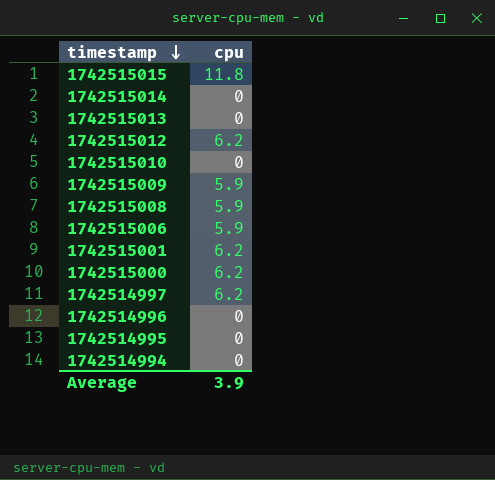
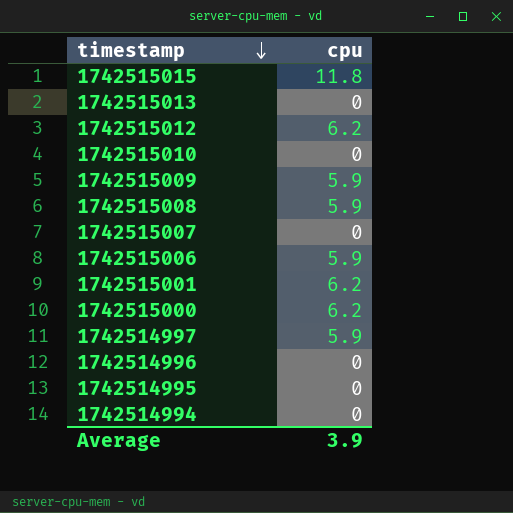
row 1742515014: 0 -> none
row 1742515007: none -> 0
1742514997 | cpu: 6.2 -> 5.9

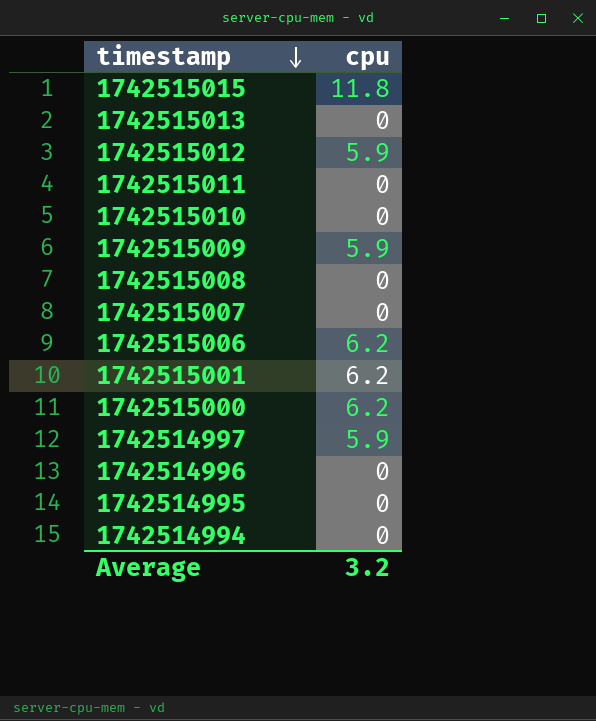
1742515012 | cpu: 6.2 -> 5.9
row 1742515011: none -> 0
1742515008 | cpu: 5.9 -> 0
1742515006 | cpu: 5.9 -> 6.2
Average | cpu: 3.9 -> 3.2

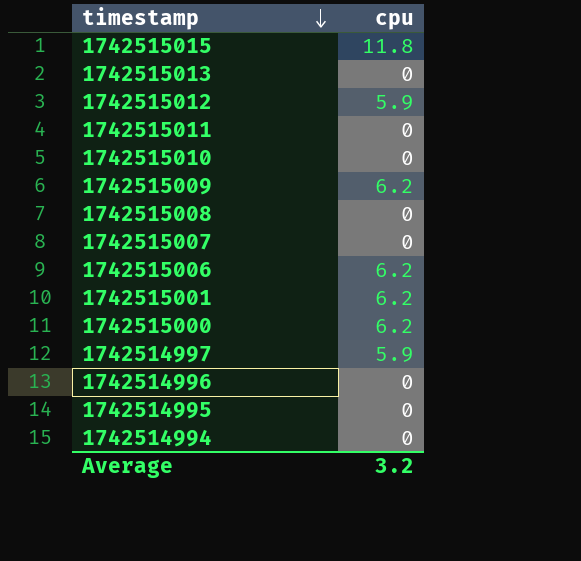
1742515009 | cpu: 5.9 -> 6.2

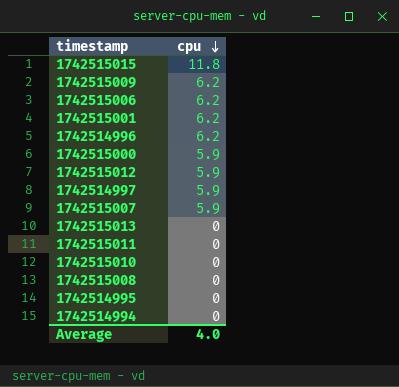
row order: timestamp descending -> cpu descending
1742514996 | cpu: 0 -> 6.2
1742515000 | cpu: 6.2 -> 5.9
1742515007 | cpu: 0 -> 5.9
Average | cpu: 3.2 -> 4.0

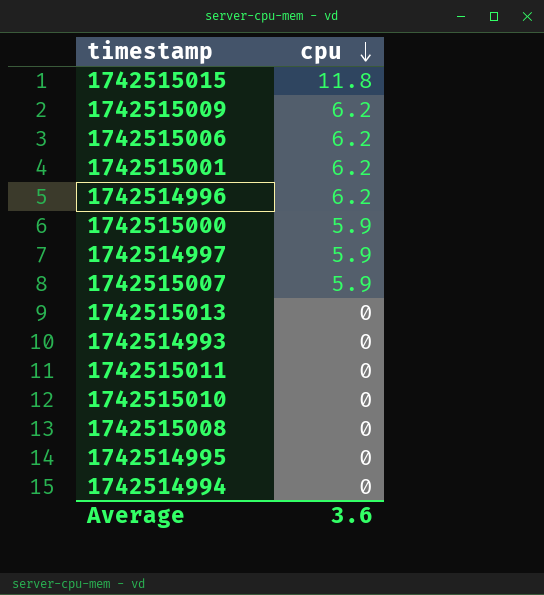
row 1742515012: 5.9 -> none
row 1742514993: none -> 0
Average | cpu: 4.0 -> 3.6

